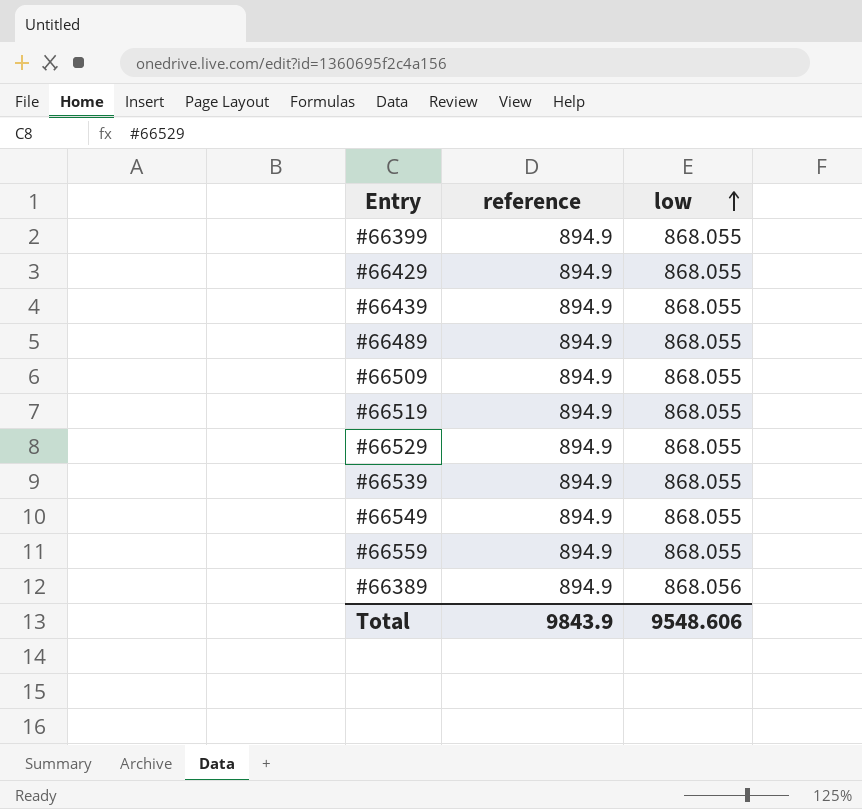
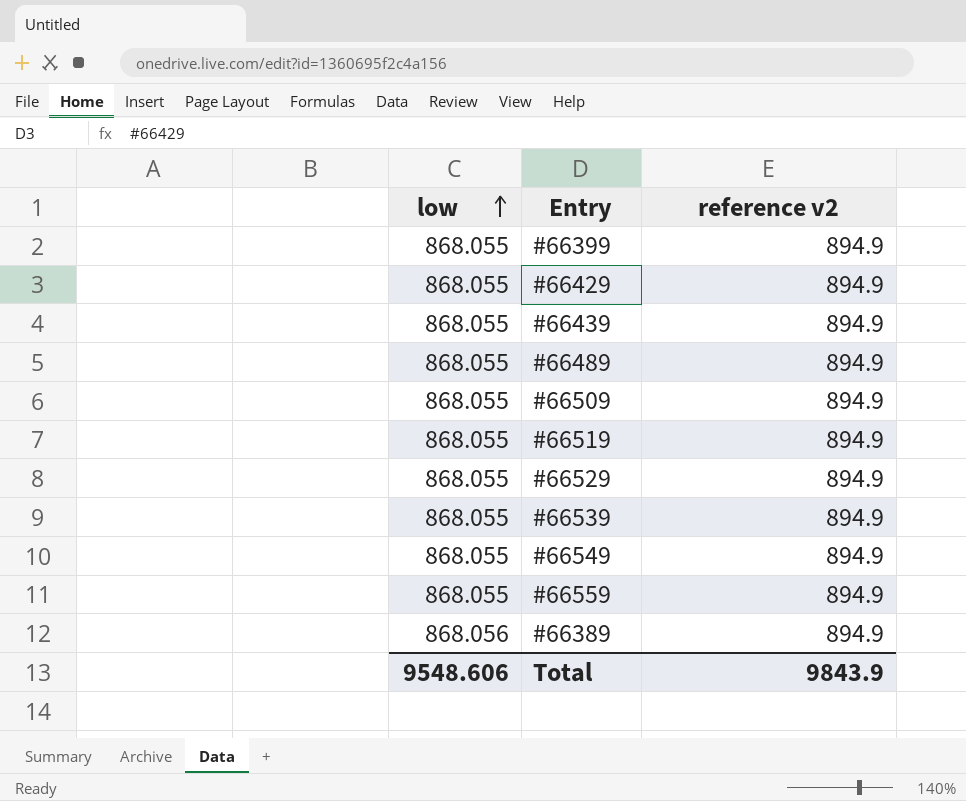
column low | position: 3 -> 1
column name: reference -> reference v2

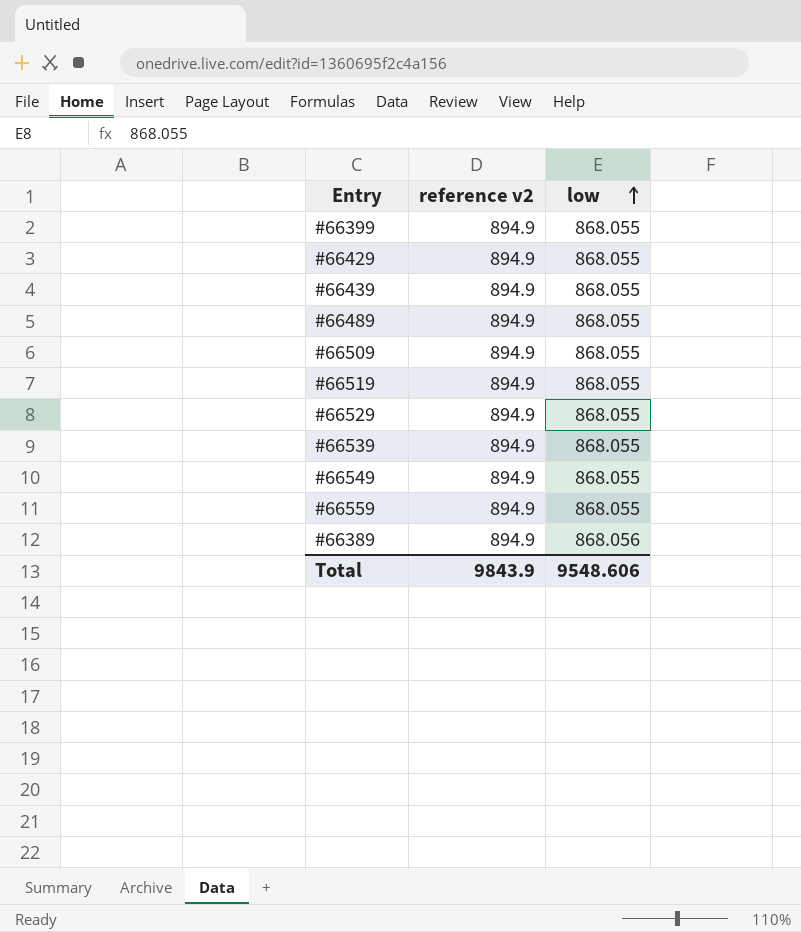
column low | position: 1 -> 3

